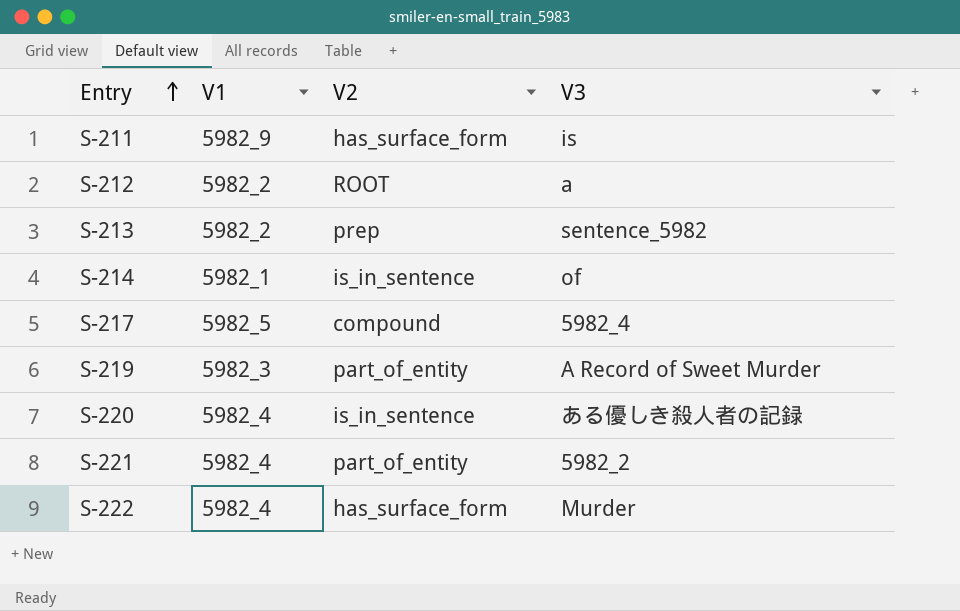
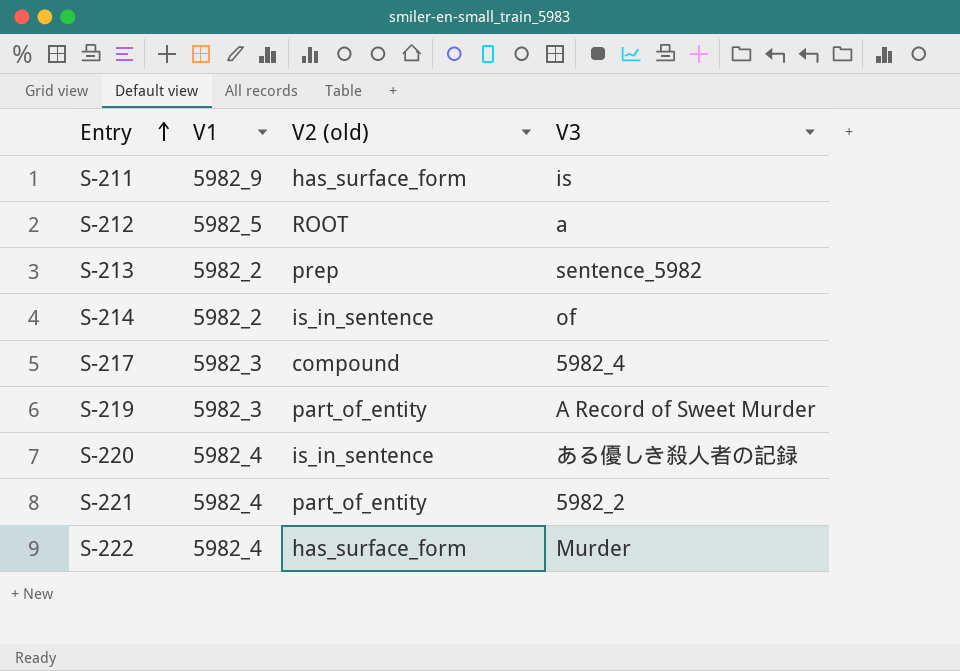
column name: V2 -> V2 (old)
S-212 | V1: 5982_2 -> 5982_5
S-214 | V1: 5982_1 -> 5982_2
S-217 | V1: 5982_5 -> 5982_3

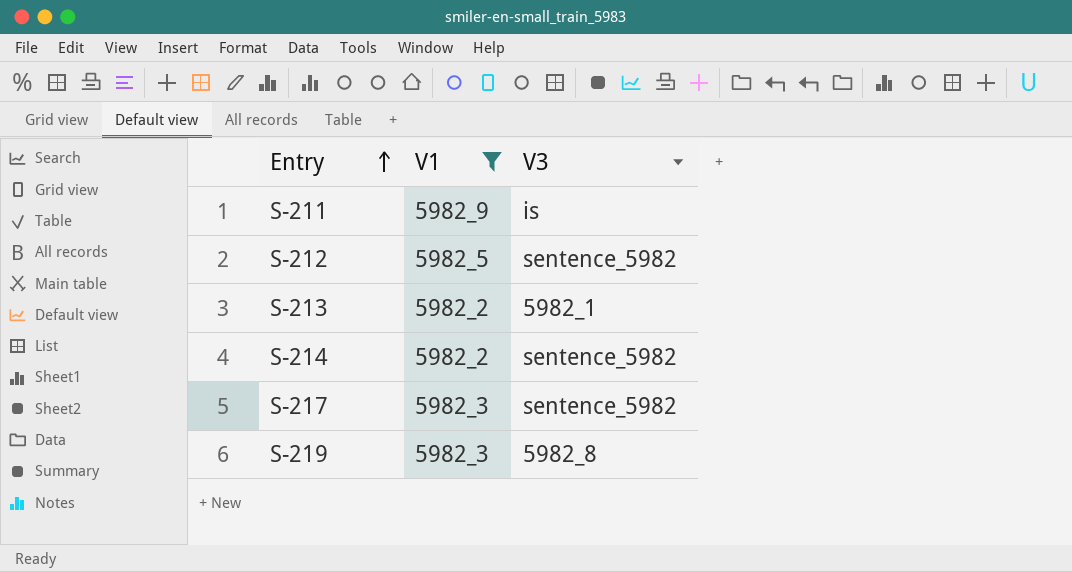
filter: none -> V1 != 5982_4
column V2 (old) | position: 3 -> none
S-212 | V3: a -> sentence_5982
S-213 | V3: sentence_5982 -> 5982_1
S-214 | V3: of -> sentence_5982
S-217 | V3: 5982_4 -> sentence_5982
S-219 | V3: A Record of Sweet Murder -> 5982_8

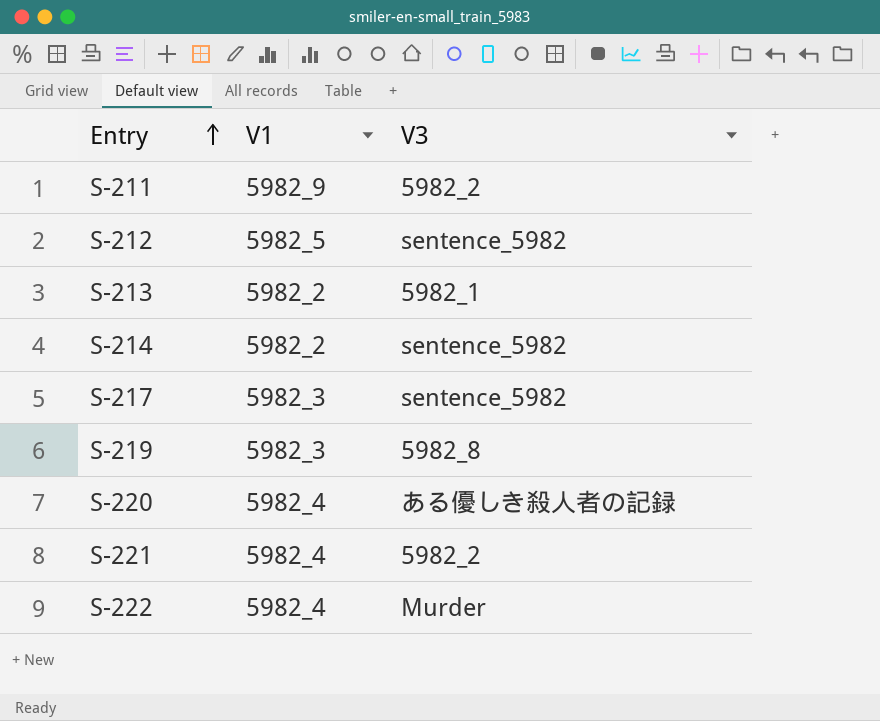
filter: V1 != 5982_4 -> none
S-211 | V3: is -> 5982_2

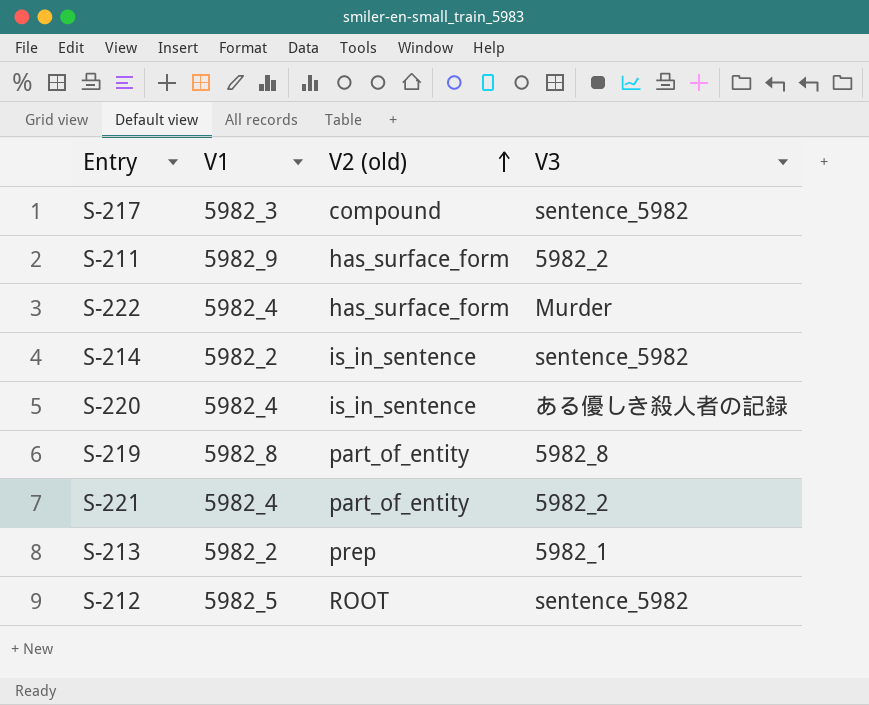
row order: Entry ascending -> V2 (old) ascending
column V2 (old) | position: none -> 3
S-219 | V1: 5982_3 -> 5982_8

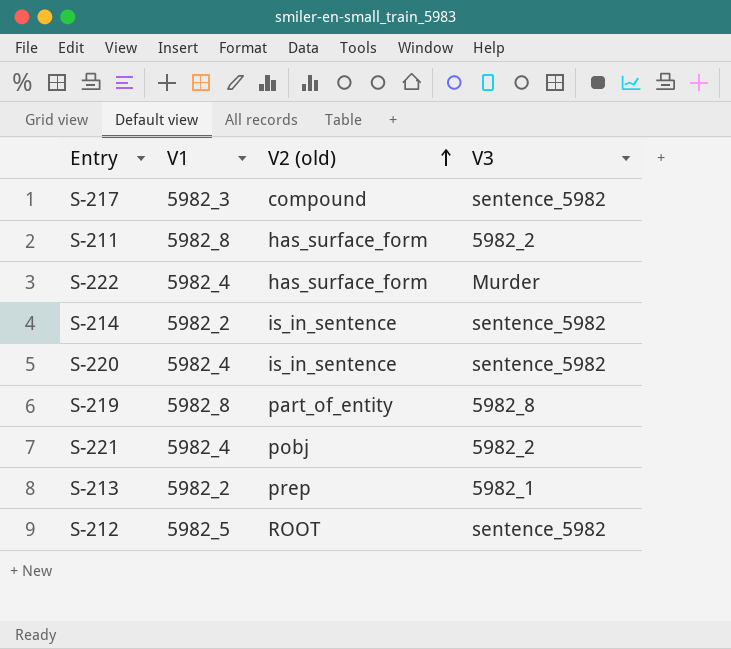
S-211 | V1: 5982_9 -> 5982_8
S-220 | V3: ある優しき殺人者の記録 -> sentence_5982
S-221 | V2 (old): part_of_entity -> pobj

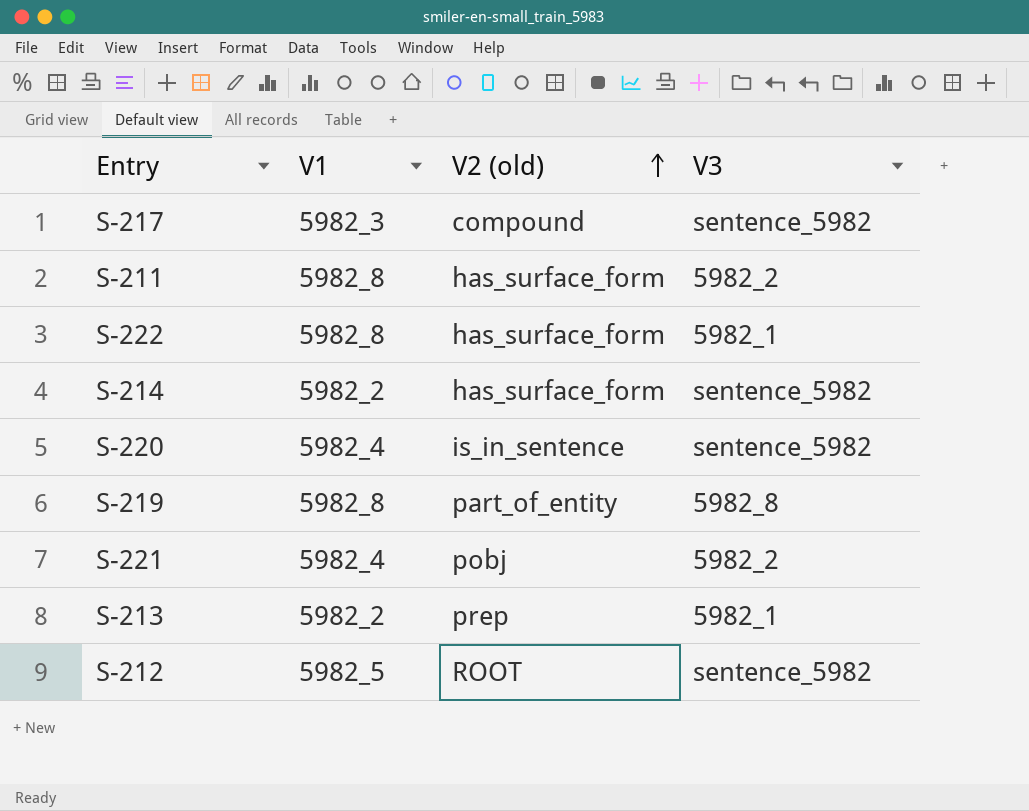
S-222 | V1: 5982_4 -> 5982_8
S-222 | V3: Murder -> 5982_1
S-214 | V2 (old): is_in_sentence -> has_surface_form

